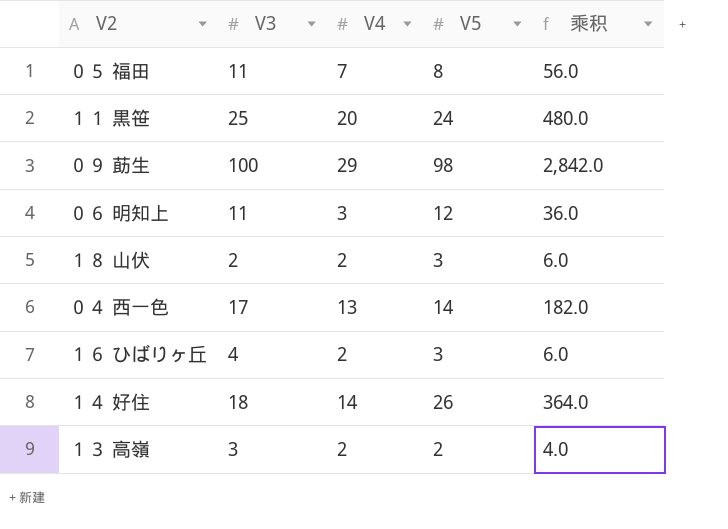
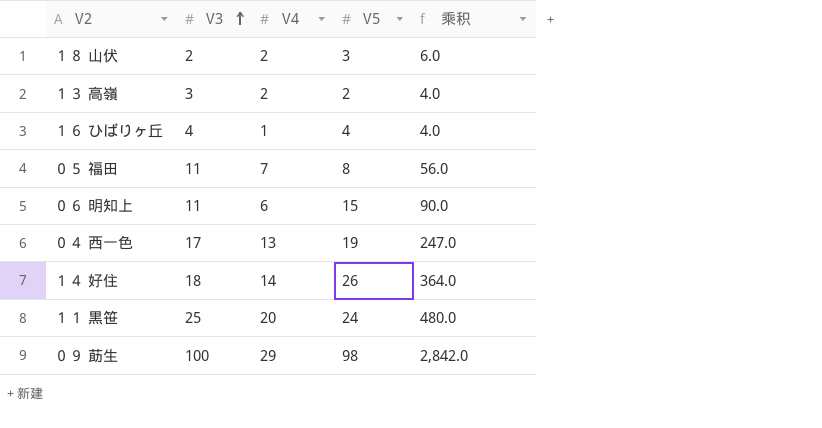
row order: none -> V3 ascending
１６ ひばりヶ丘 | V4: 2 -> 1
１６ ひばりヶ丘 | V5: 3 -> 4
１６ ひばりヶ丘 | 乘积: 6.0 -> 4.0
０６ 明知上 | V4: 3 -> 6
０６ 明知上 | V5: 12 -> 15
０６ 明知上 | 乘积: 36.0 -> 90.0
０４ 西一色 | V5: 14 -> 19
０４ 西一色 | 乘积: 182.0 -> 247.0

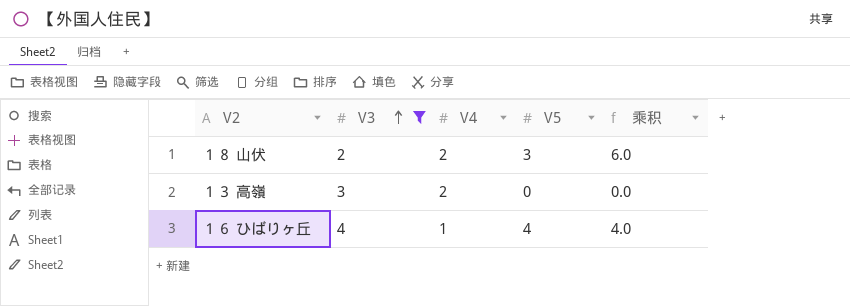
filter: none -> V3 <= 4
１３ 高嶺 | V5: 2 -> 0
１３ 高嶺 | 乘积: 4.0 -> 0.0

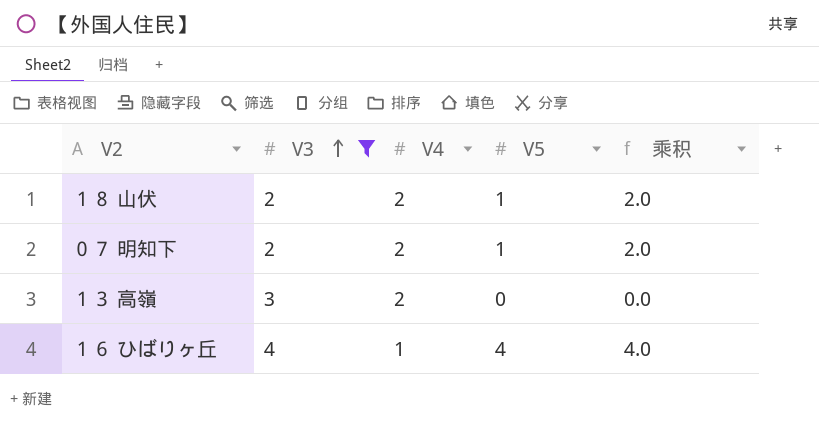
１８ 山伏 | V5: 3 -> 1
１８ 山伏 | 乘积: 6.0 -> 2.0
row ０７ 明知下: none -> 2 | 2 | 1 | 2.0

